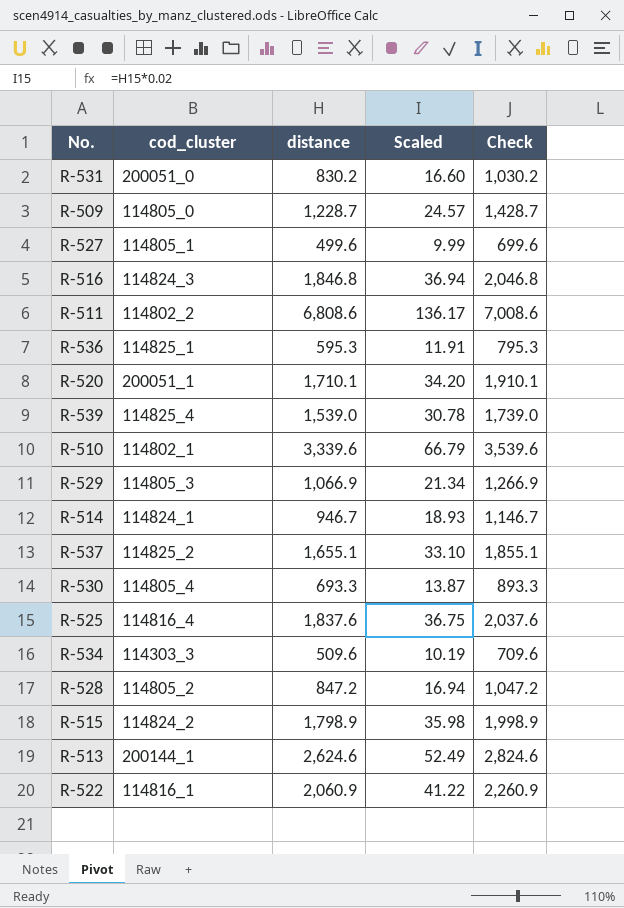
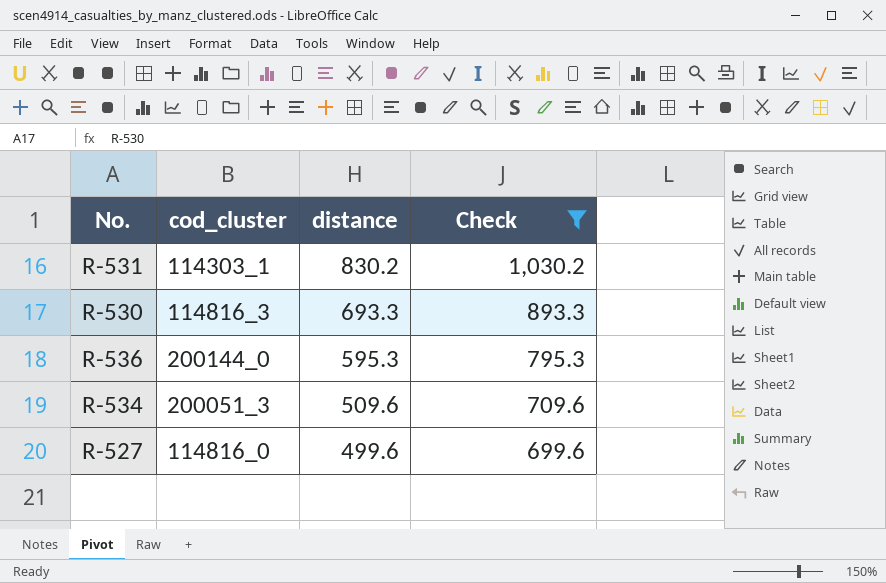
filter: none -> Check <= 1,030.2
row order: none -> distance descending
column Scaled | formula: [distance] * 0.02 -> none
R-531 | cod_cluster: 200051_0 -> 114303_1
R-530 | cod_cluster: 114805_4 -> 114816_3
R-536 | cod_cluster: 114825_1 -> 200144_0
R-534 | cod_cluster: 114303_3 -> 200051_3
R-527 | cod_cluster: 114805_1 -> 114816_0

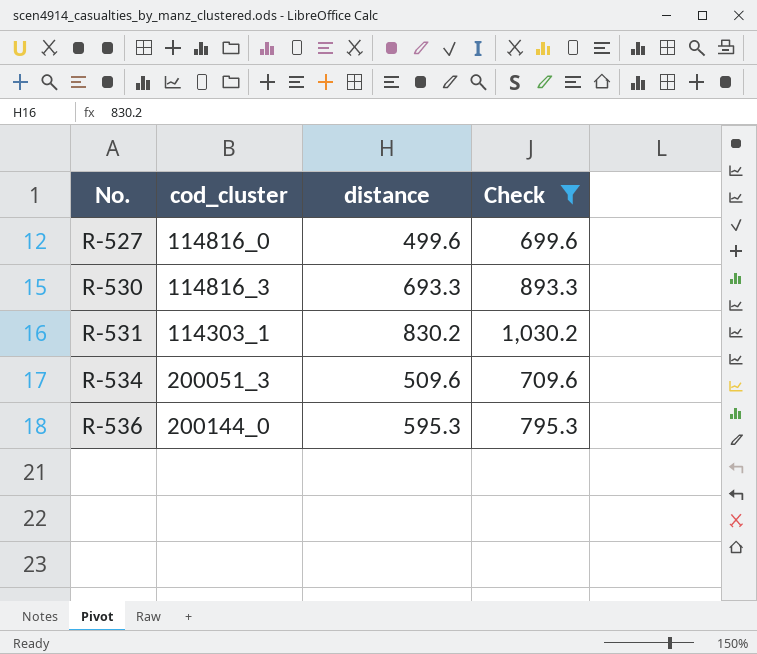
row order: distance descending -> No. ascending

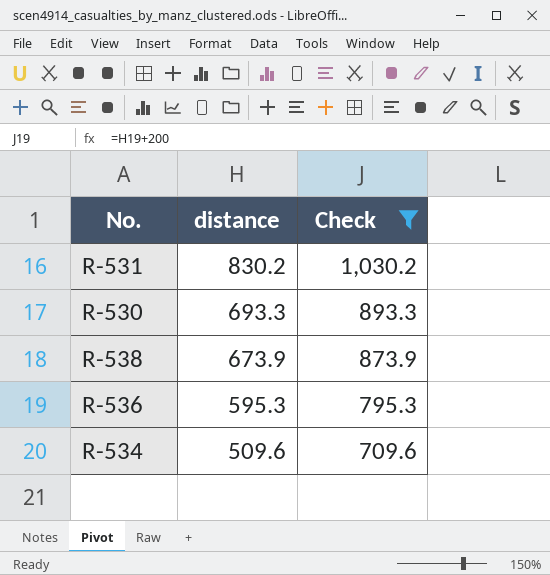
row order: No. ascending -> distance descending
column cod_cluster | position: 2 -> none
row R-527: 114816_0 | 499.6 | 699.6 -> none
row R-538: none -> 673.9 | 873.9

